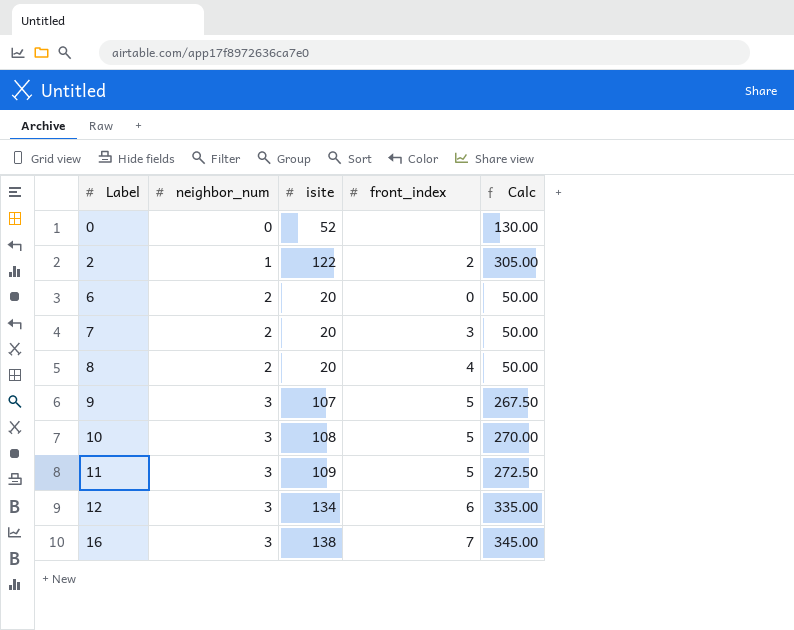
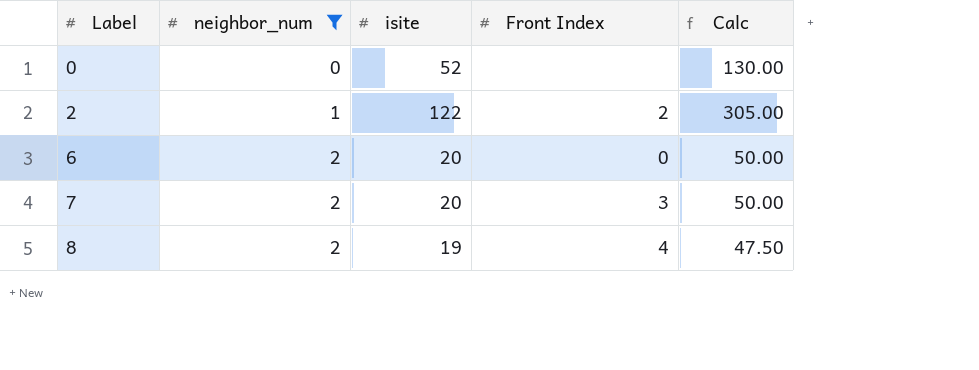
filter: none -> neighbor_num != 3
column name: front_index -> Front Index
8 | isite: 20 -> 19
8 | Calc: 50.00 -> 47.50

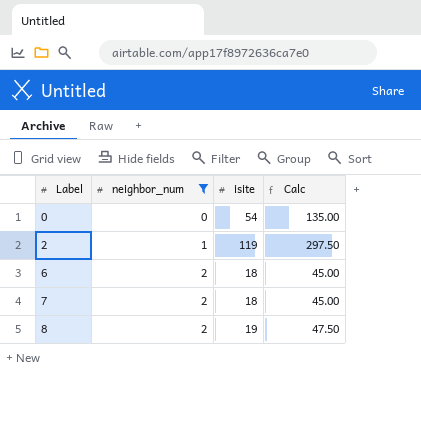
column Front Index | position: 4 -> none
0 | isite: 52 -> 54
0 | Calc: 130.00 -> 135.00
2 | isite: 122 -> 119
2 | Calc: 305.00 -> 297.50
6 | isite: 20 -> 18
6 | Calc: 50.00 -> 45.00
7 | isite: 20 -> 18
7 | Calc: 50.00 -> 45.00

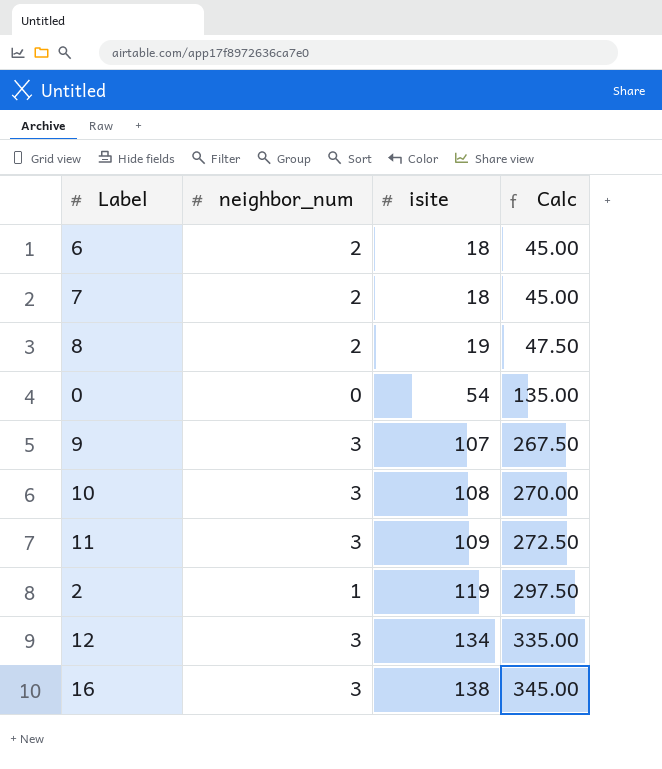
filter: neighbor_num != 3 -> none
row order: Label ascending -> isite ascending

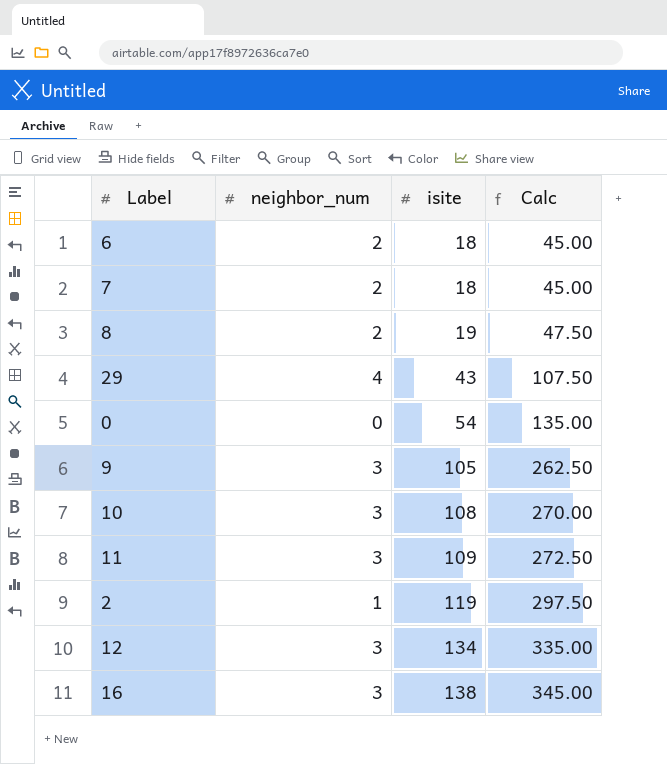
row 29: none -> 4 | 43 | 107.50
9 | isite: 107 -> 105
9 | Calc: 267.50 -> 262.50

